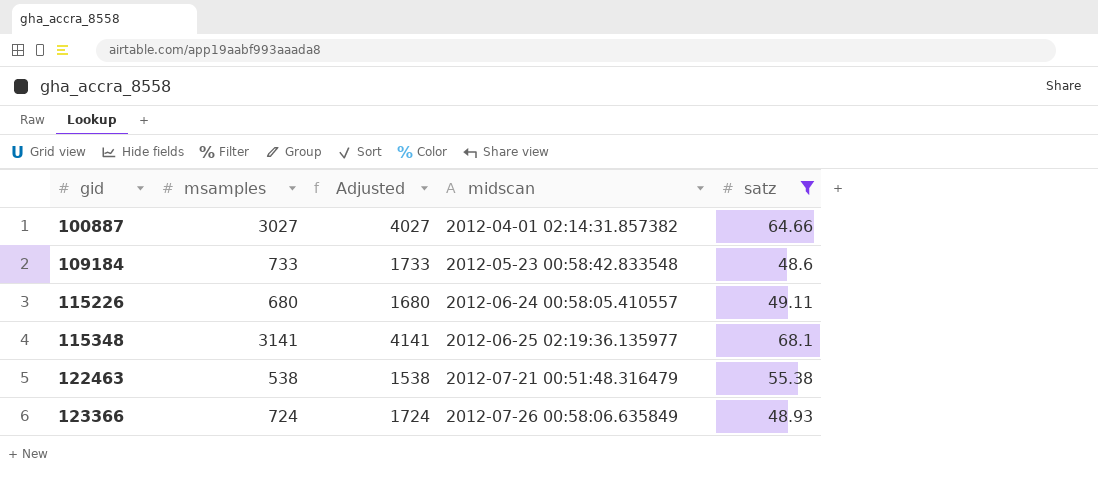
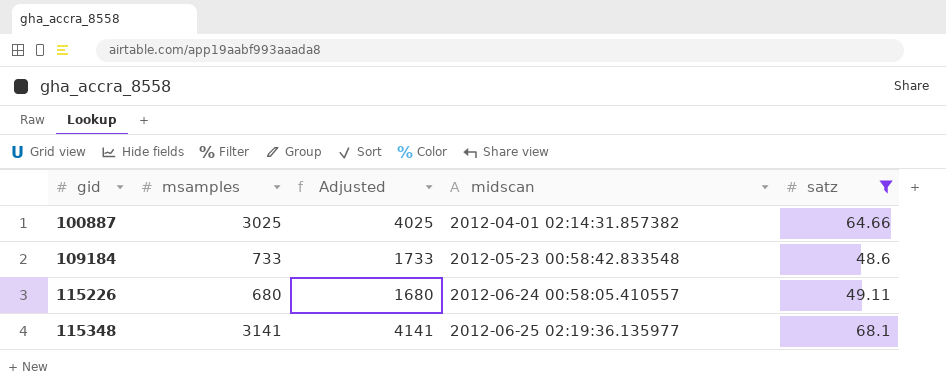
row 122463: 538 | 1538 | 2012-07-21 00:51:48.316479 | 55.38 -> none
row 123366: 724 | 1724 | 2012-07-26 00:58:06.635849 | 48.93 -> none
100887 | msamples: 3027 -> 3025
100887 | Adjusted: 4027 -> 4025

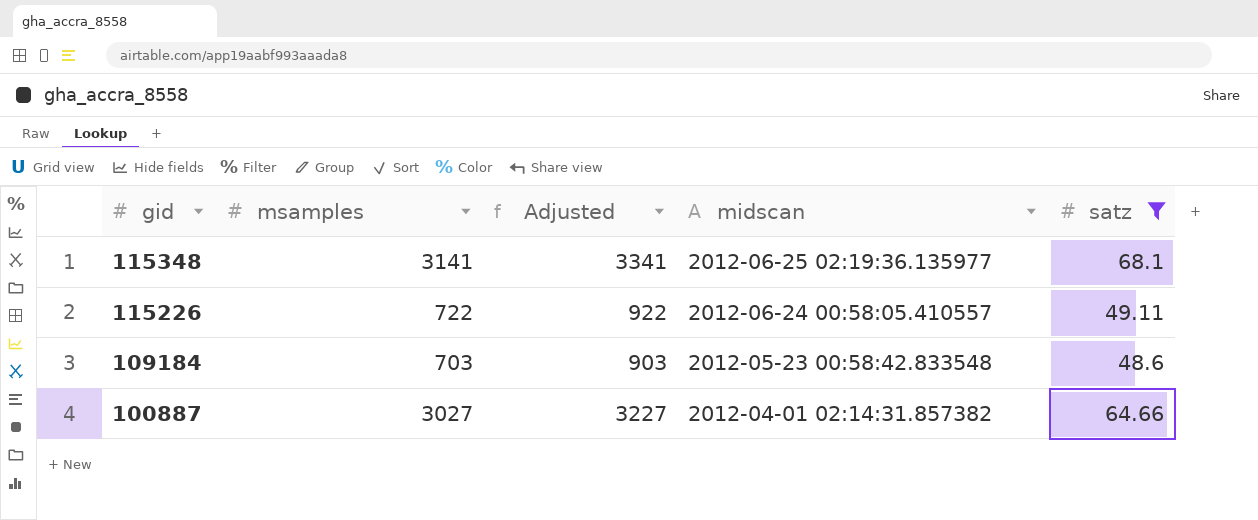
row order: gid ascending -> gid descending
column Adjusted | formula: [msamples] + 1000 -> [msamples] + 200
115226 | msamples: 680 -> 722
109184 | msamples: 733 -> 703
100887 | msamples: 3025 -> 3027

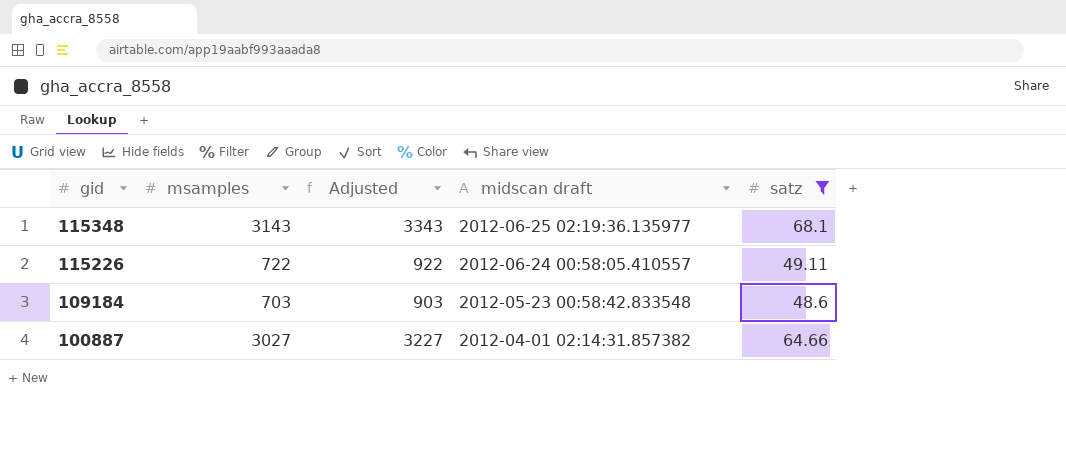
column name: midscan -> midscan draft
115348 | msamples: 3141 -> 3143
115348 | Adjusted: 3341 -> 3343

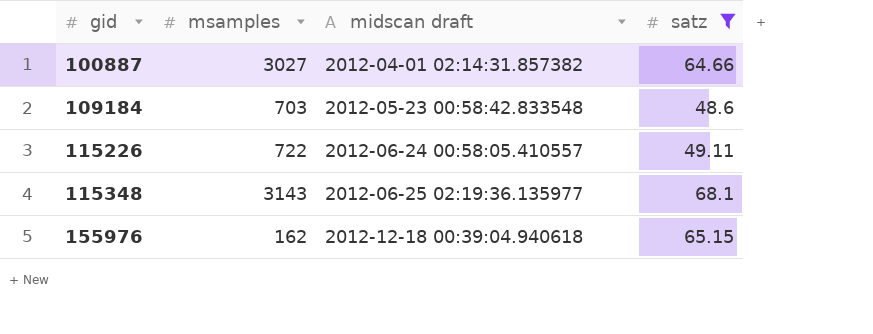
row order: gid descending -> gid ascending
column Adjusted | formula: [msamples] + 200 -> none
row 155976: none -> 162 | 2012-12-18 00:39:04.940618 | 65.15

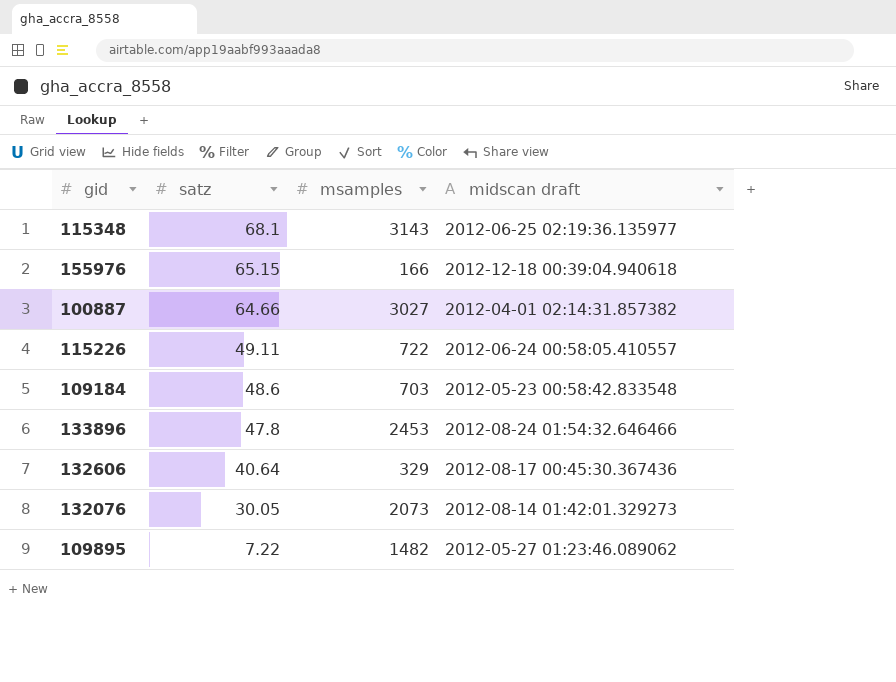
filter: satz >= 48.6 -> none
row order: gid ascending -> satz descending
column satz | position: 4 -> 2
155976 | msamples: 162 -> 166

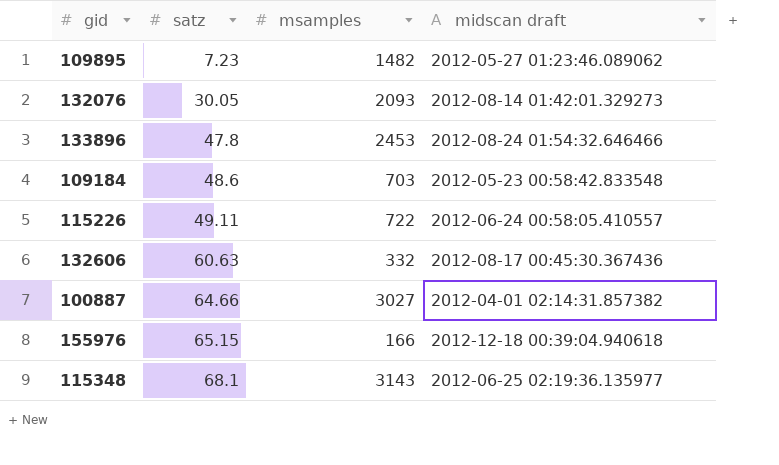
row order: satz descending -> satz ascending
109895 | satz: 7.22 -> 7.23
132076 | msamples: 2073 -> 2093
132606 | satz: 40.64 -> 60.63
132606 | msamples: 329 -> 332

